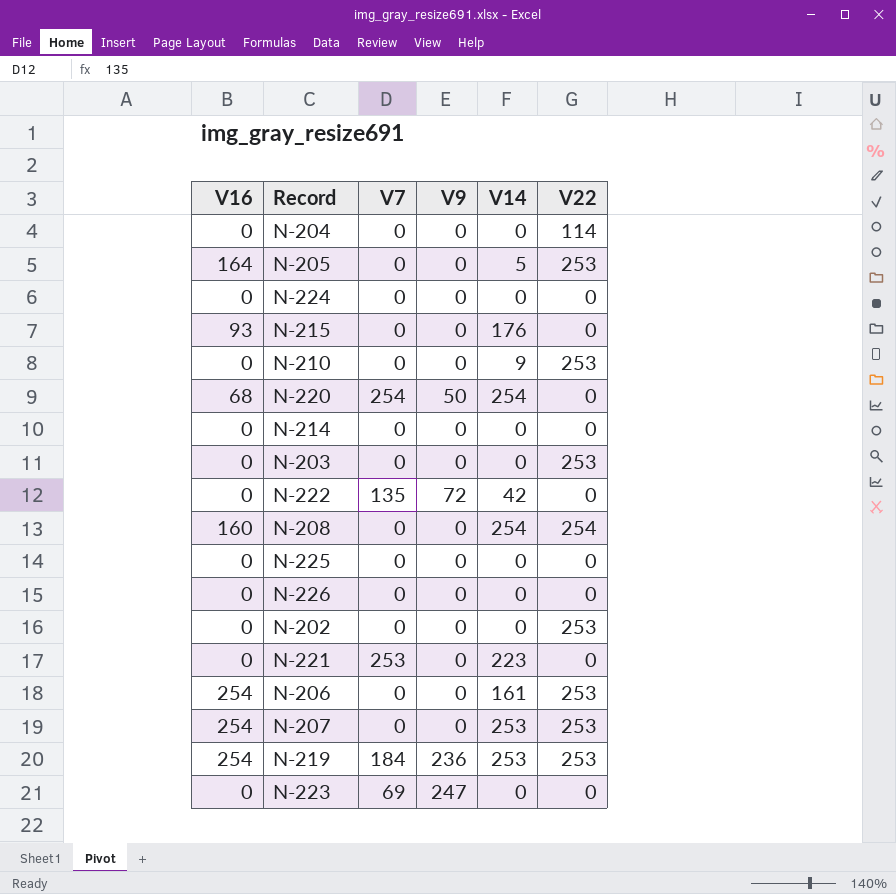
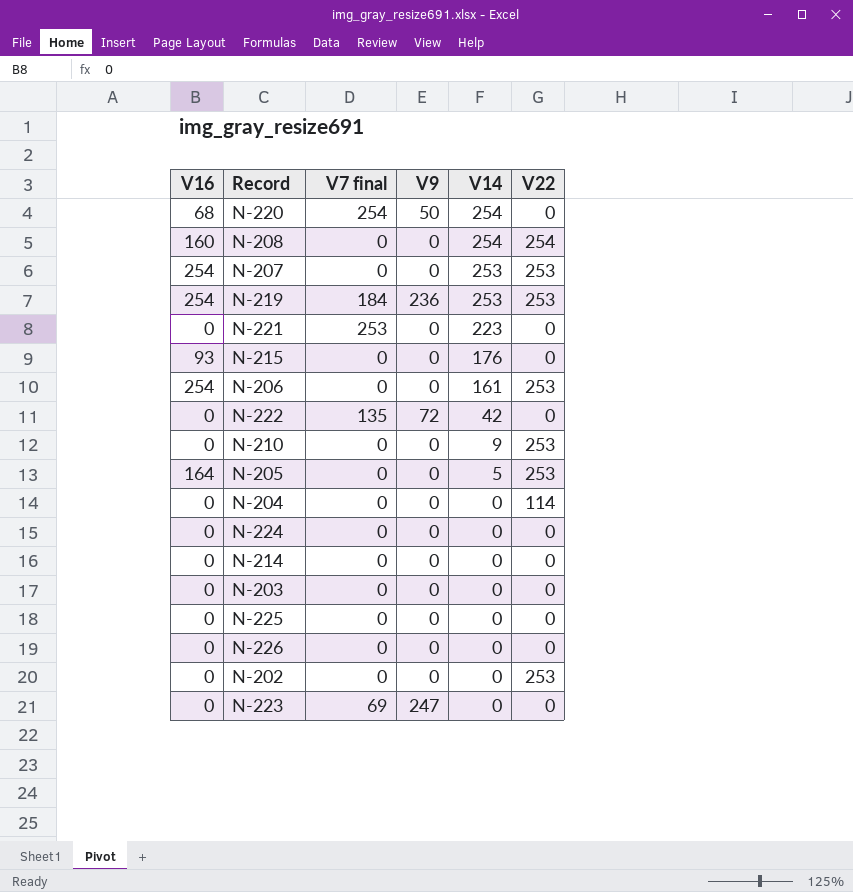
row order: none -> V14 descending
column name: V7 -> V7 final
N-203 | V22: 253 -> 0

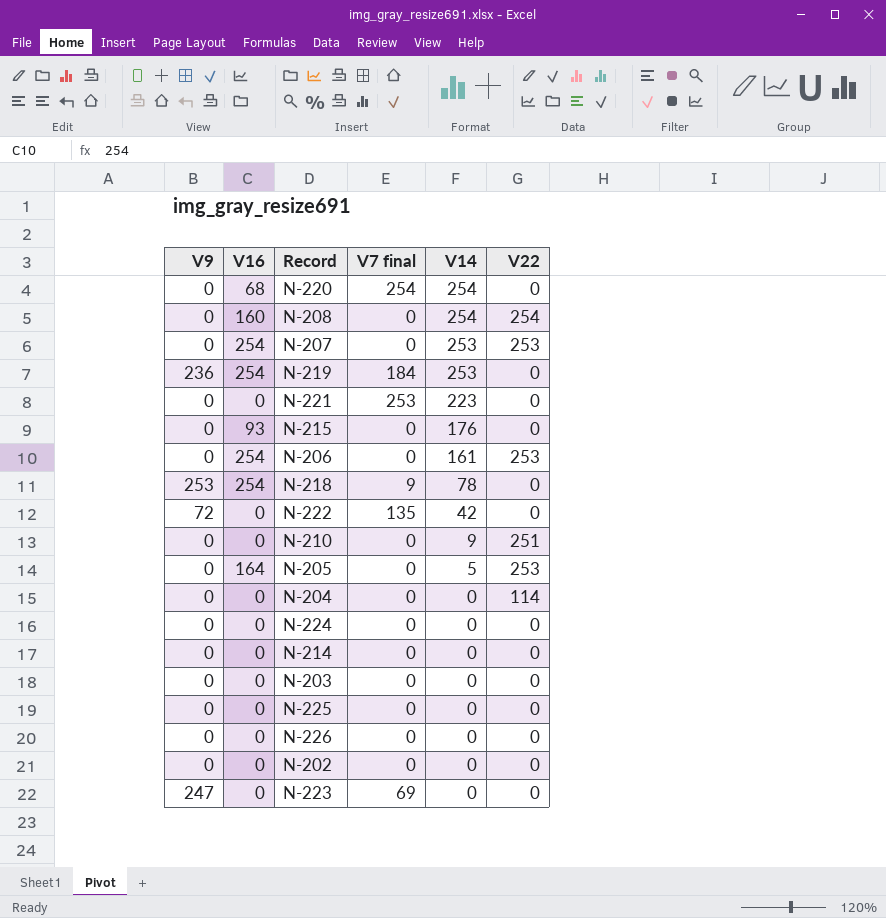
column V9 | position: 4 -> 1
N-220 | V9: 50 -> 0
N-219 | V22: 253 -> 0
row N-218: none -> 253 | 254 | 9 | 78 | 0
N-210 | V22: 253 -> 251
N-202 | V22: 253 -> 0

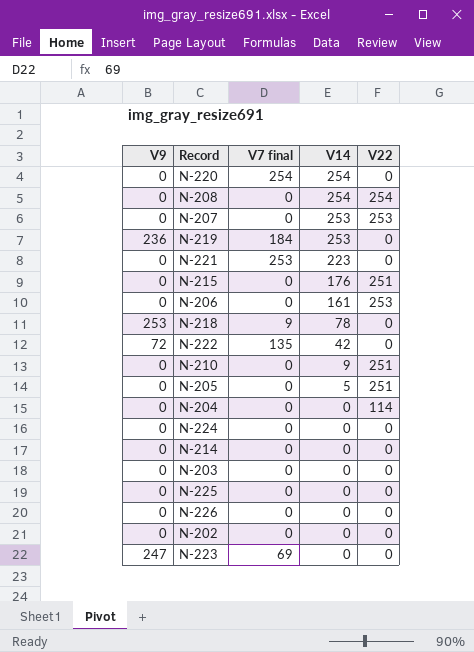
column V16 | position: 2 -> none
N-215 | V22: 0 -> 251
N-205 | V22: 253 -> 251

